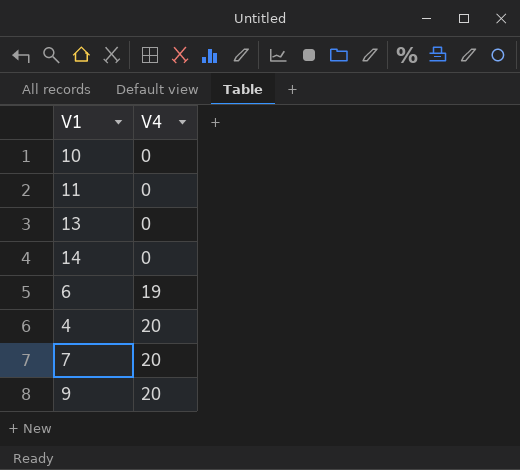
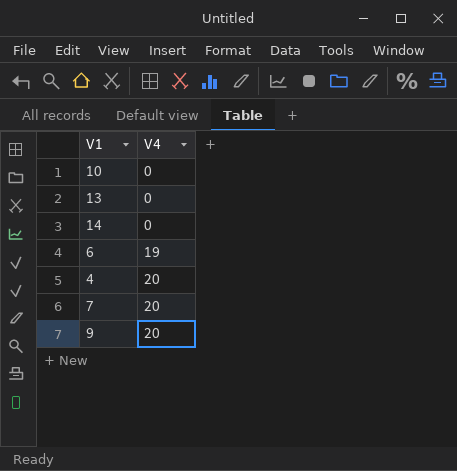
row 11: 0 -> none

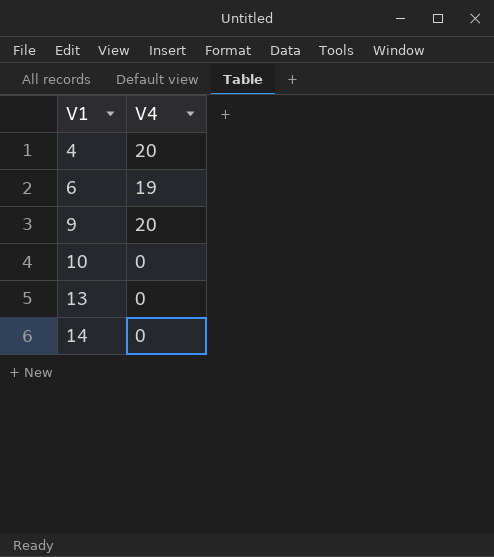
row order: V4 ascending -> V1 ascending
row 7: 20 -> none

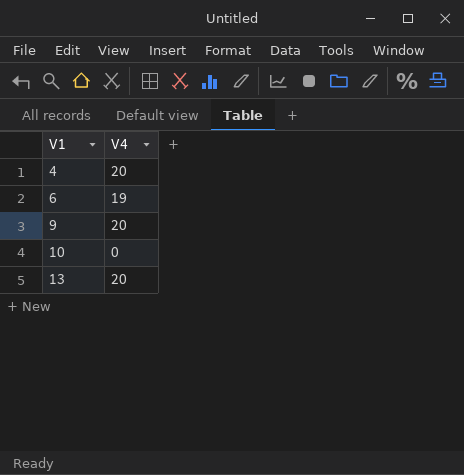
row 14: 0 -> none
13 | V4: 0 -> 20

